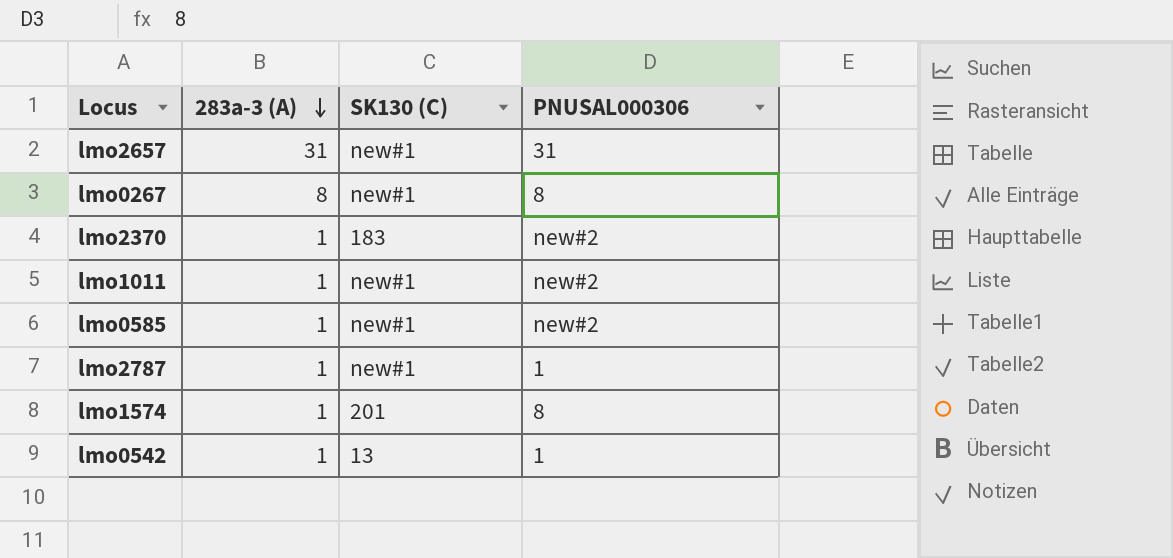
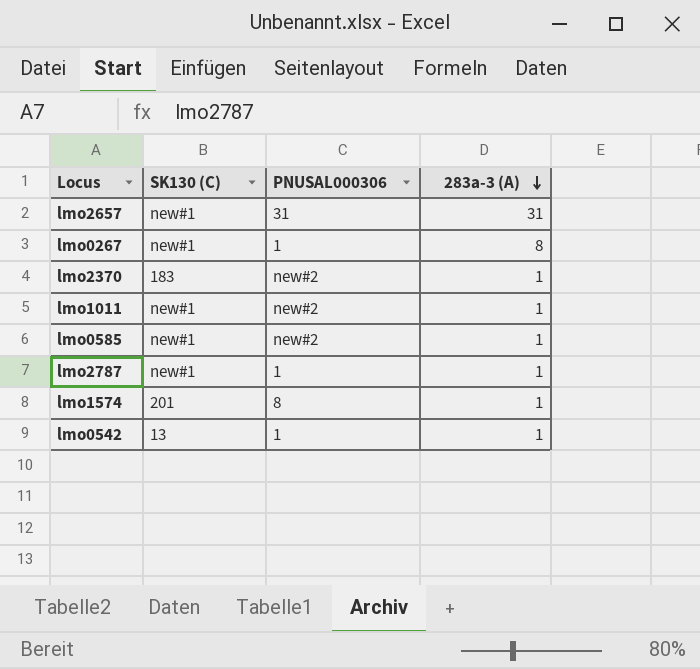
column 283a-3 (A) | position: 2 -> 4
lmo0267 | PNUSAL000306: 8 -> 1

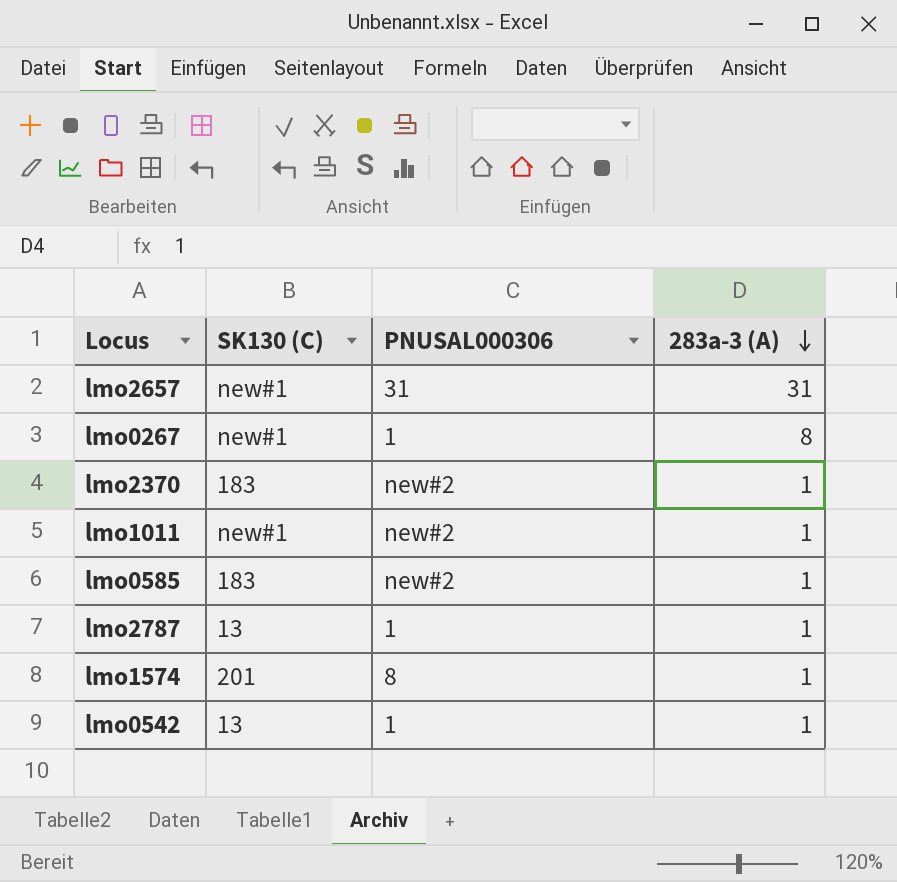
lmo0585 | SK130 (C): new#1 -> 183
lmo2787 | SK130 (C): new#1 -> 13

